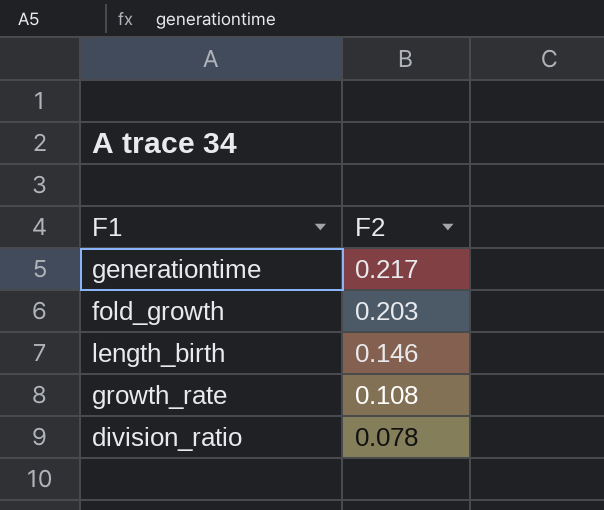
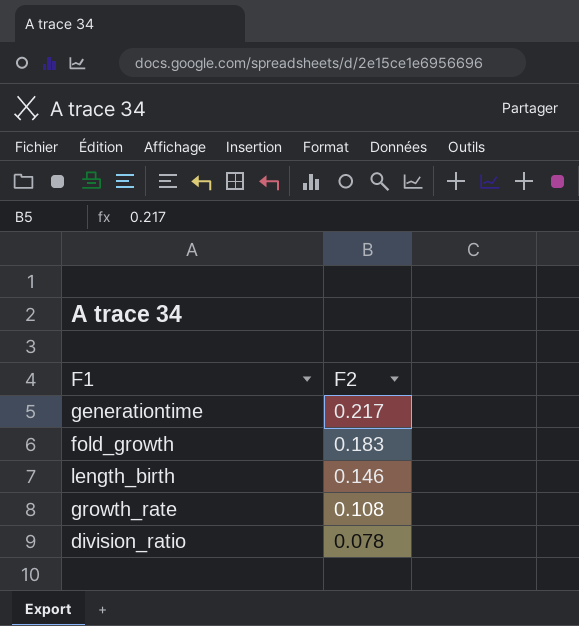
fold_growth | F2: 0.203 -> 0.183

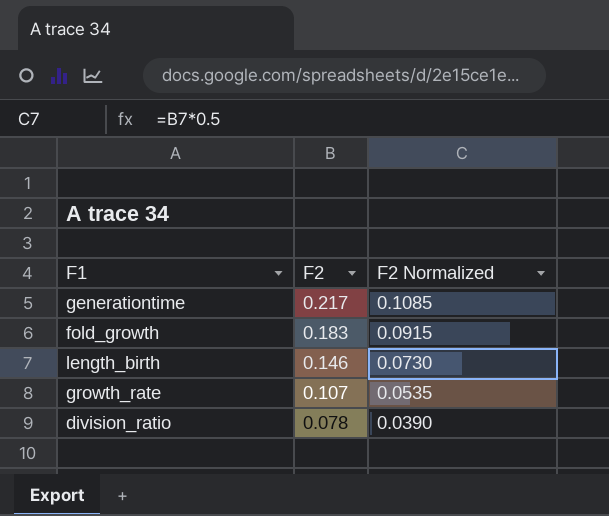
column F2 Normalized | formula: none -> [F2] * 0.5
growth_rate | F2: 0.108 -> 0.107

